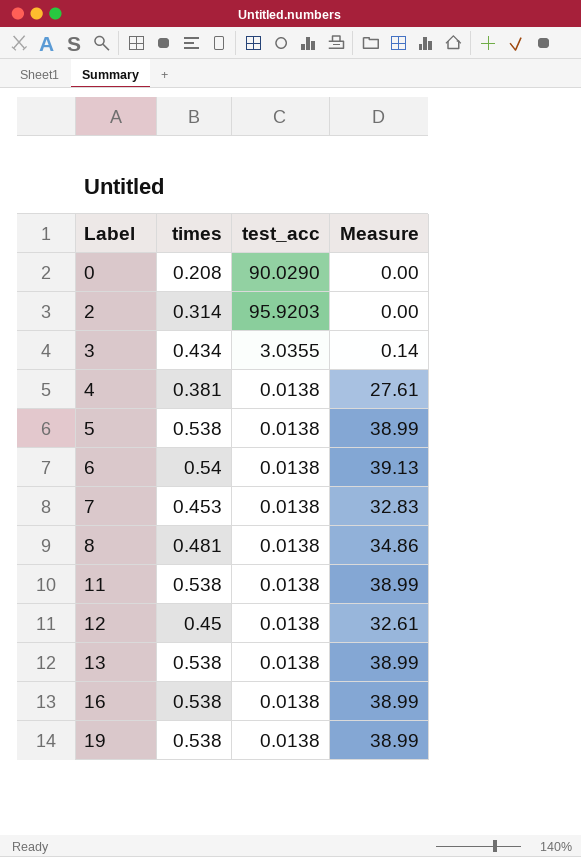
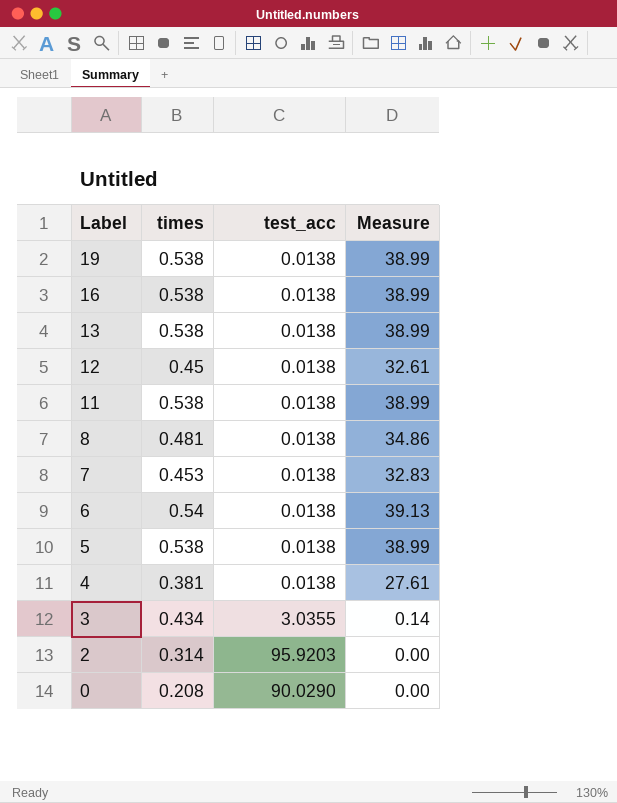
row order: Label ascending -> Label descending

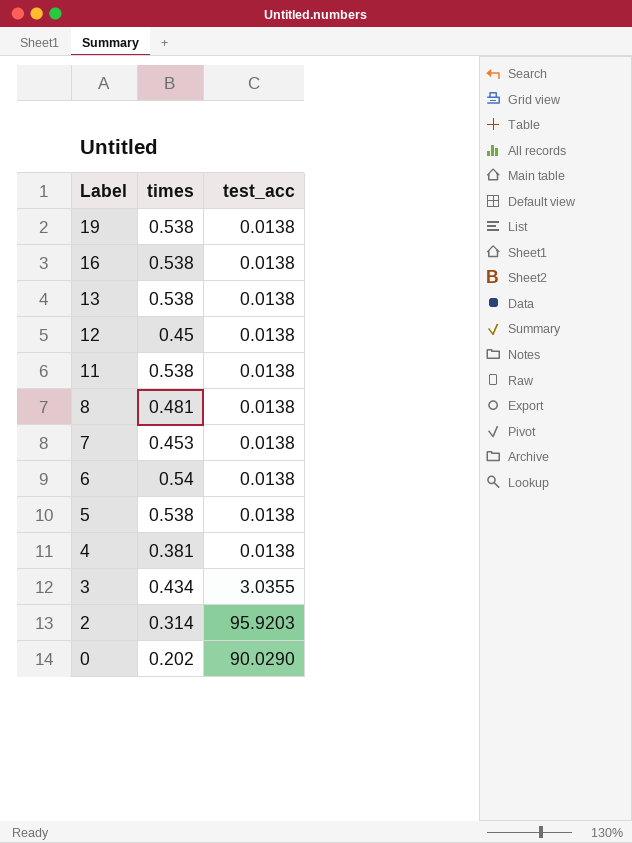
column Measure | formula: [times] / [test_acc] -> none
0 | times: 0.208 -> 0.202

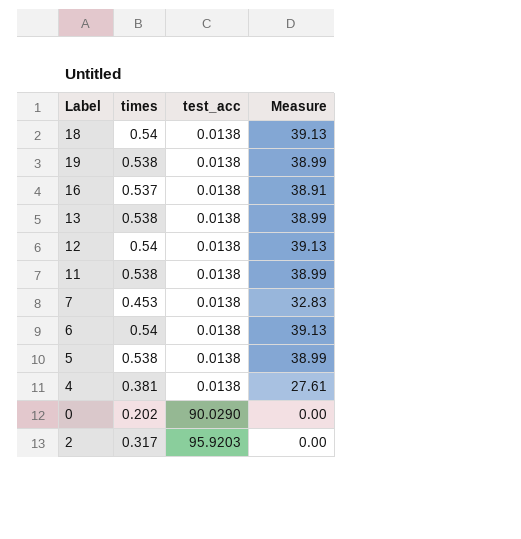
row order: Label descending -> test_acc ascending
column Measure | formula: none -> [times] / [test_acc]
row 8: 0.481 | 0.0138 -> none
row 3: 0.434 | 3.0355 -> none
row 18: none -> 0.54 | 0.0138 | 39.13
16 | times: 0.538 -> 0.537
12 | times: 0.45 -> 0.54
2 | times: 0.314 -> 0.317

